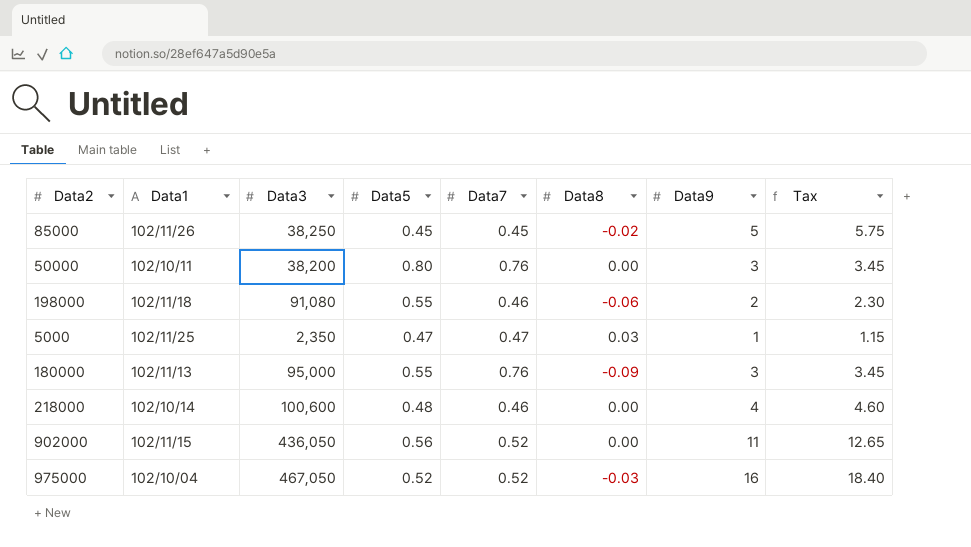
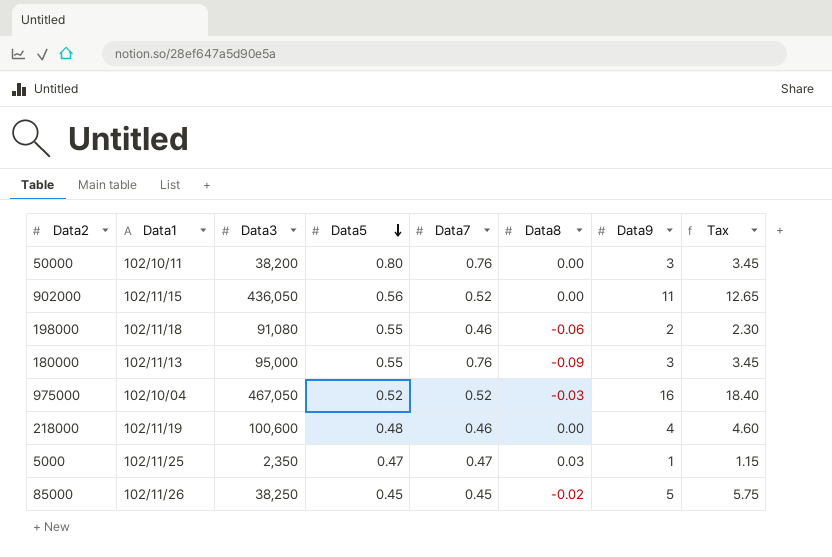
row order: none -> Data5 descending
218000 | Data1: 102/10/14 -> 102/11/19

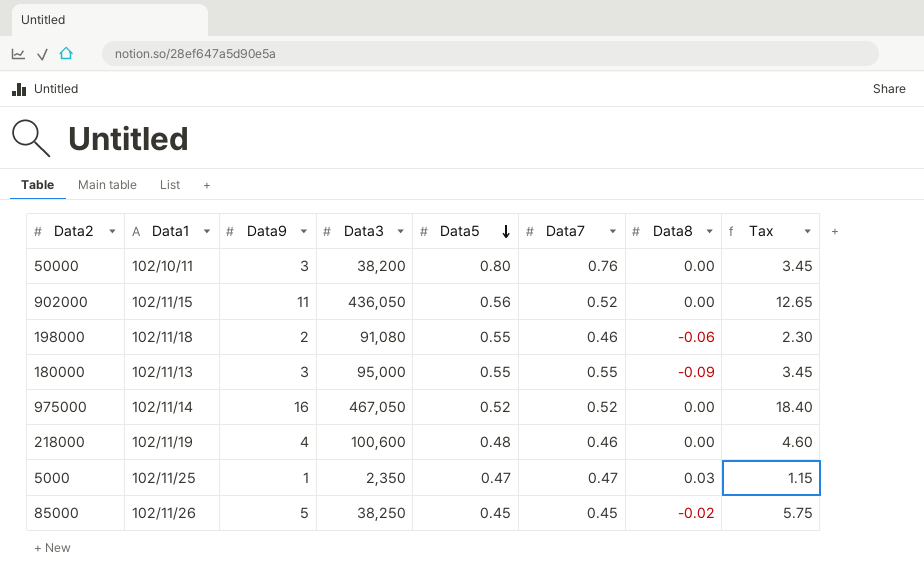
column Data9 | position: 7 -> 3
180000 | Data7: 0.76 -> 0.55
975000 | Data1: 102/10/04 -> 102/11/14
975000 | Data8: -0.03 -> 0.00

